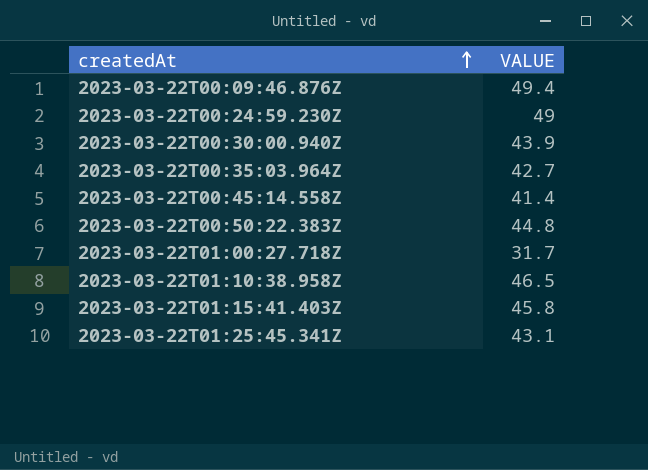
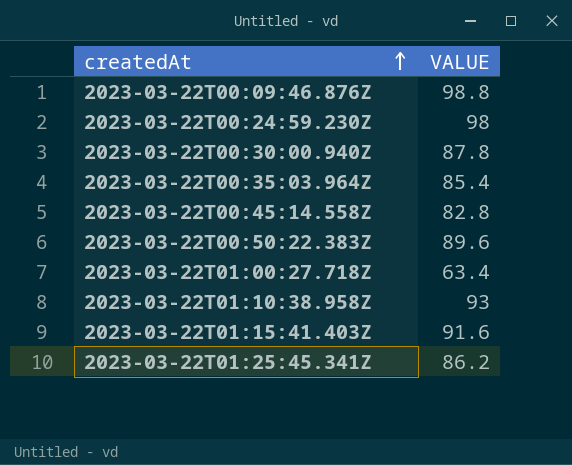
2023-03-22T00:09:46.876Z | VALUE: 49.4 -> 98.8
2023-03-22T00:24:59.230Z | VALUE: 49 -> 98
2023-03-22T00:30:00.940Z | VALUE: 43.9 -> 87.8
2023-03-22T00:35:03.964Z | VALUE: 42.7 -> 85.4
2023-03-22T00:45:14.558Z | VALUE: 41.4 -> 82.8
2023-03-22T00:50:22.383Z | VALUE: 44.8 -> 89.6
2023-03-22T01:00:27.718Z | VALUE: 31.7 -> 63.4
2023-03-22T01:10:38.958Z | VALUE: 46.5 -> 93
2023-03-22T01:15:41.403Z | VALUE: 45.8 -> 91.6
2023-03-22T01:25:45.341Z | VALUE: 43.1 -> 86.2

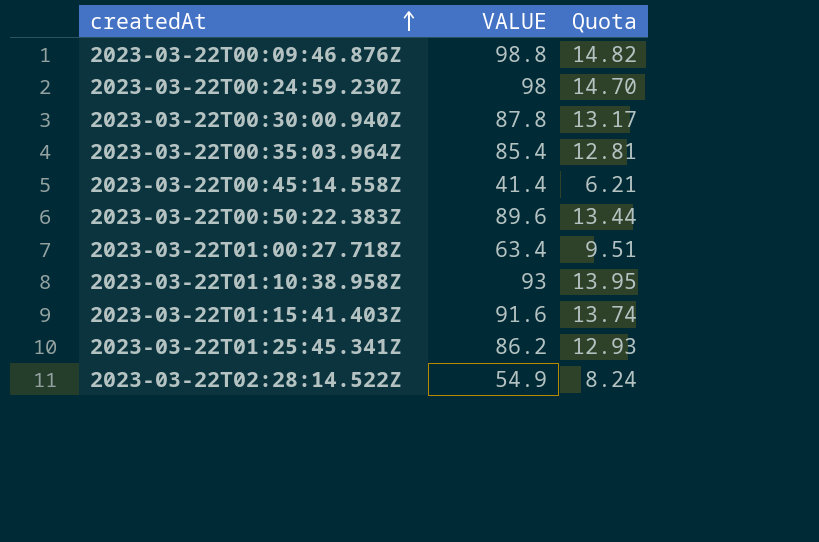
column Quota | formula: none -> [VALUE] * 0.15
2023-03-22T00:45:14.558Z | VALUE: 82.8 -> 41.4
row 2023-03-22T02:28:14.522Z: none -> 54.9 | 8.24

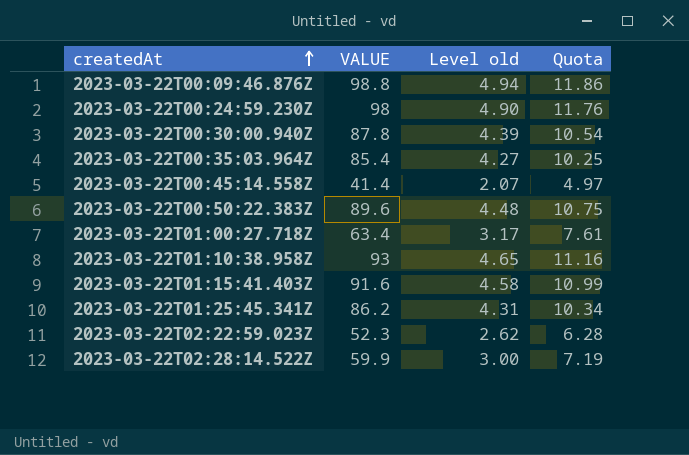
column Level old | formula: none -> [VALUE] * 0.05
column Quota | formula: [VALUE] * 0.15 -> [VALUE] * 0.12
row 2023-03-22T02:22:59.023Z: none -> 52.3 | 2.62 | 6.28
2023-03-22T02:28:14.522Z | VALUE: 54.9 -> 59.9

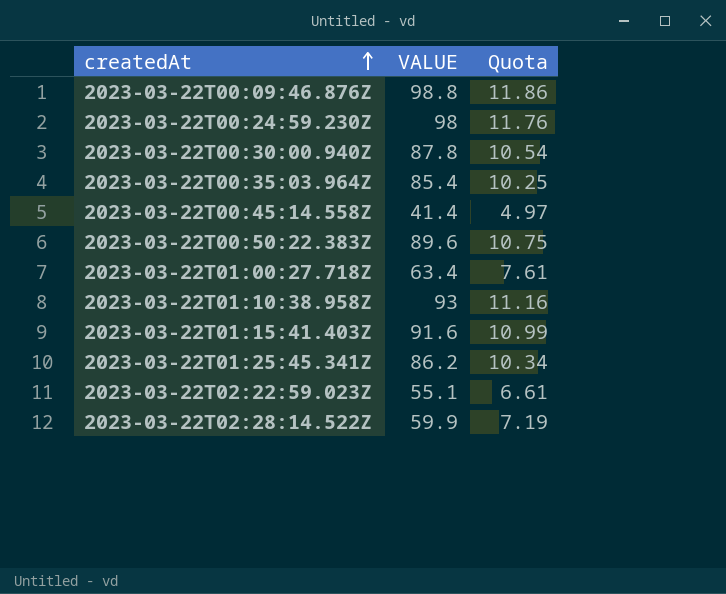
column Level old | formula: [VALUE] * 0.05 -> none
2023-03-22T02:22:59.023Z | VALUE: 52.3 -> 55.1
2023-03-22T02:22:59.023Z | Quota: 6.28 -> 6.61

